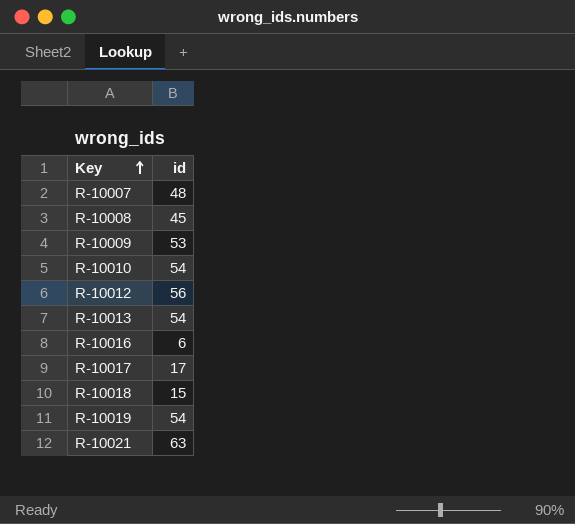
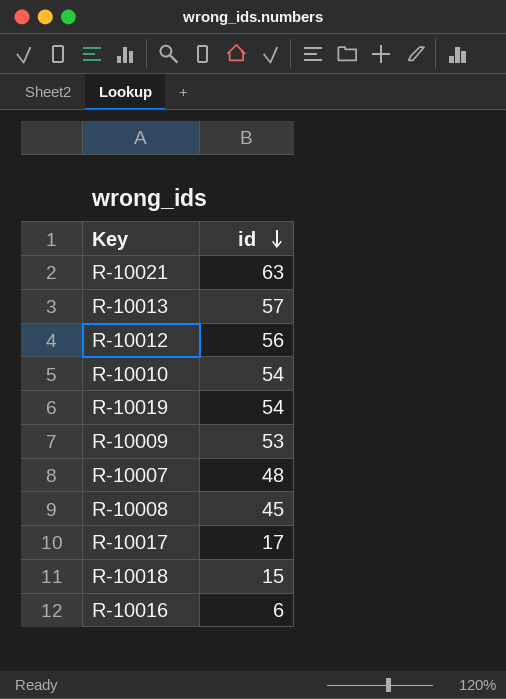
row order: Key ascending -> id descending
R-10013 | id: 54 -> 57

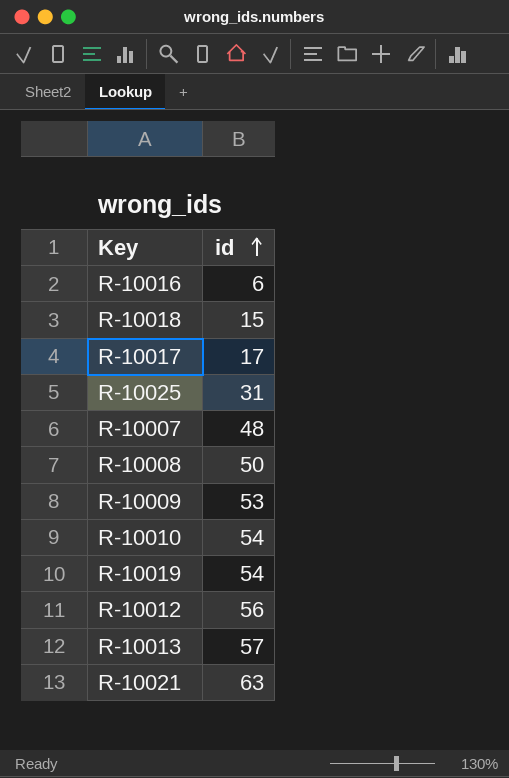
row order: id descending -> id ascending
row R-10025: none -> 31
R-10008 | id: 45 -> 50

